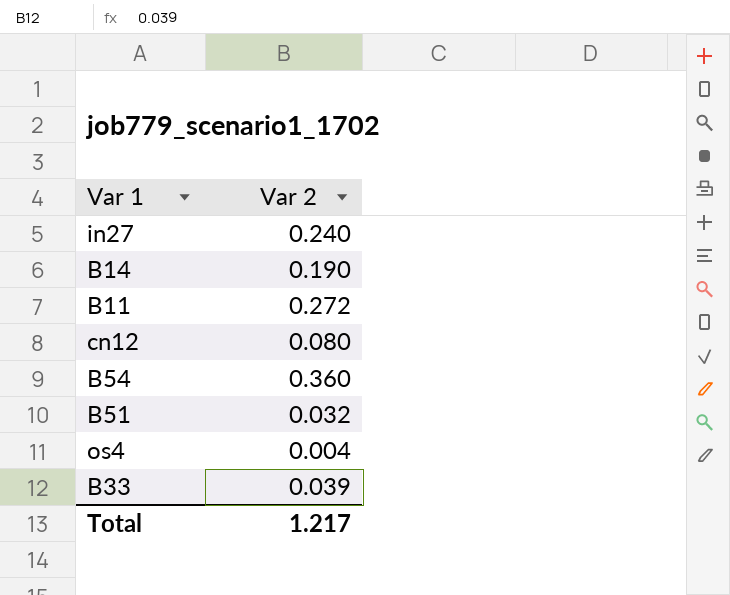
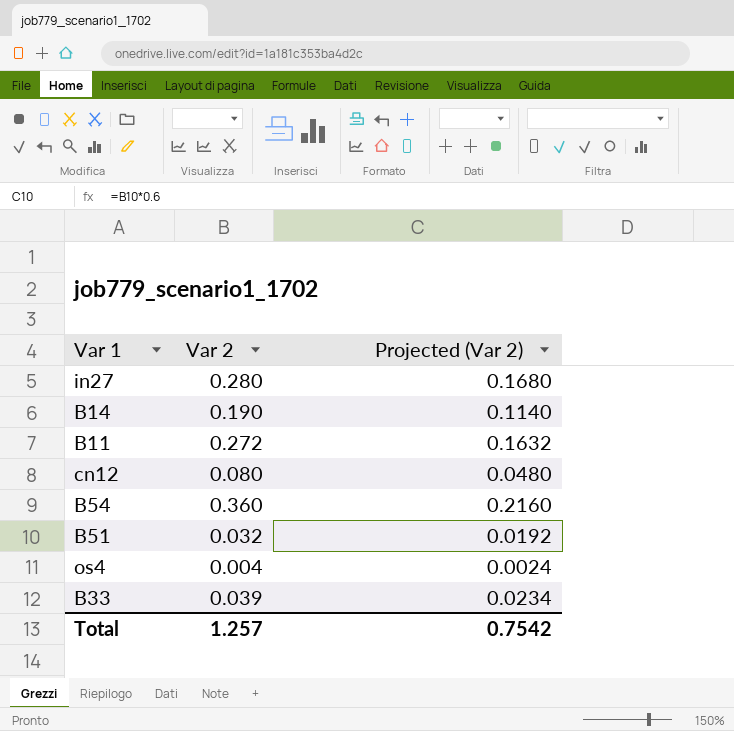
column Projected (Var 2) | formula: none -> [Var 2] * 0.6
in27 | Var 2: 0.240 -> 0.280
Total | Var 2: 1.217 -> 1.257

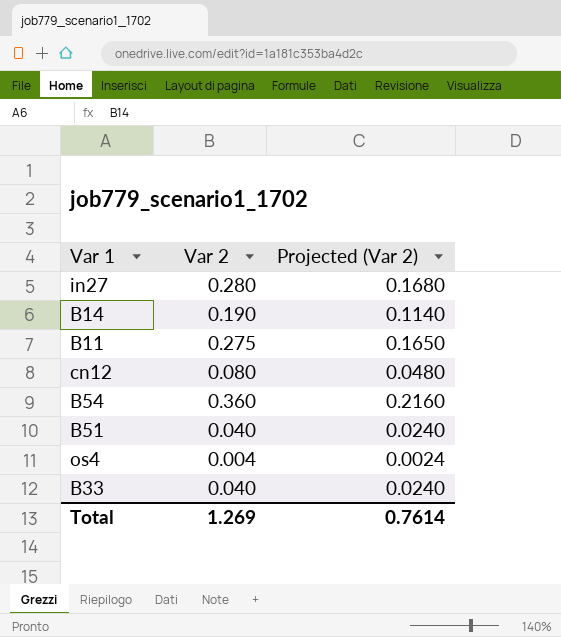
B11 | Var 2: 0.272 -> 0.275
B11 | Projected (Var 2): 0.1632 -> 0.1650
B51 | Var 2: 0.032 -> 0.040
B51 | Projected (Var 2): 0.0192 -> 0.0240
B33 | Var 2: 0.039 -> 0.040
B33 | Projected (Var 2): 0.0234 -> 0.0240
Total | Var 2: 1.257 -> 1.269
Total | Projected (Var 2): 0.7542 -> 0.7614

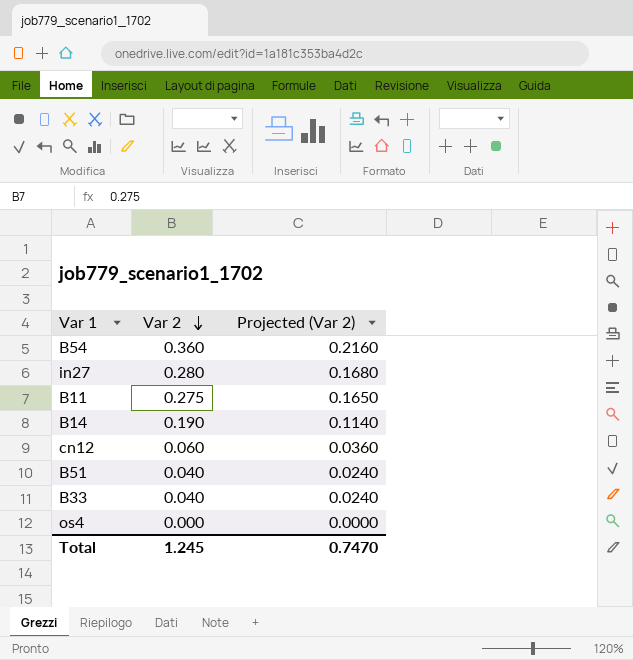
row order: none -> Var 2 descending
cn12 | Var 2: 0.080 -> 0.060
cn12 | Projected (Var 2): 0.0480 -> 0.0360
os4 | Var 2: 0.004 -> 0.000
os4 | Projected (Var 2): 0.0024 -> 0.0000
Total | Var 2: 1.269 -> 1.245
Total | Projected (Var 2): 0.7614 -> 0.7470

